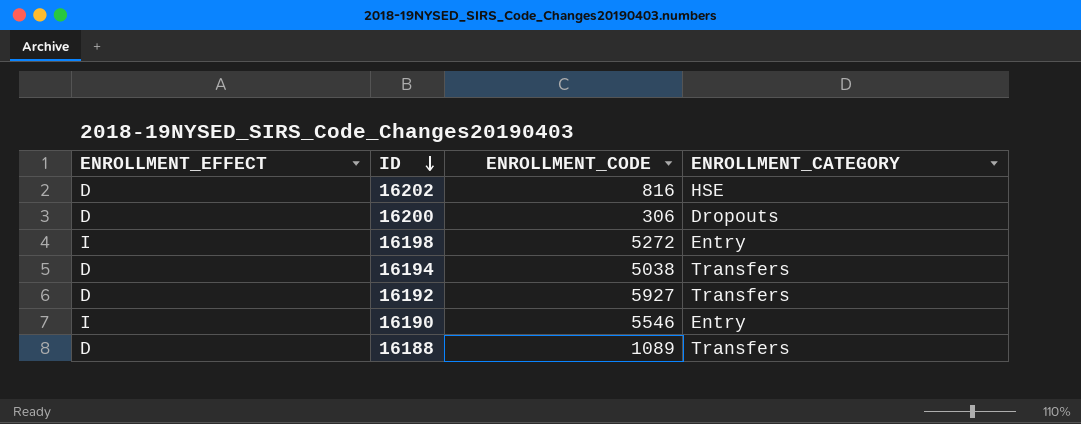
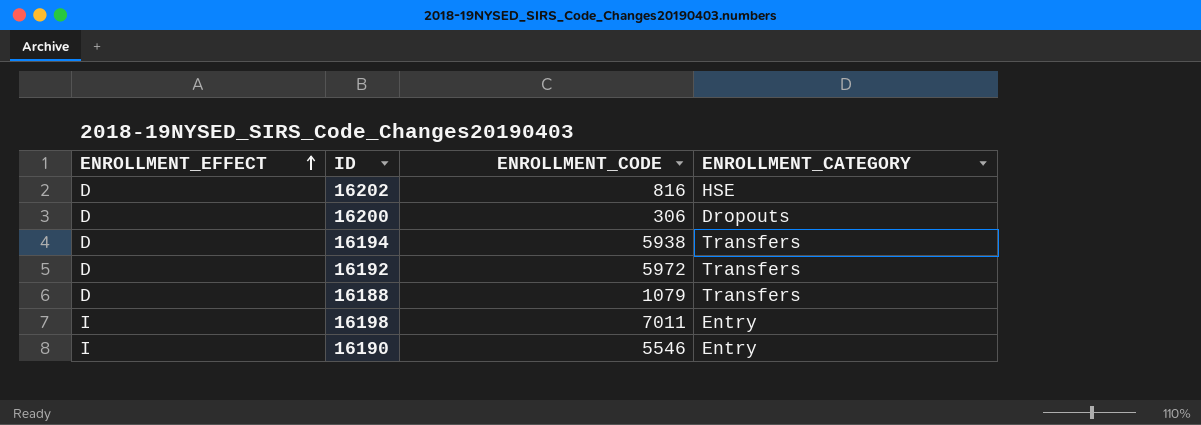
row order: ID descending -> ENROLLMENT_EFFECT ascending
16194 | ENROLLMENT_CODE: 5038 -> 5938
16192 | ENROLLMENT_CODE: 5927 -> 5972
16188 | ENROLLMENT_CODE: 1089 -> 1079
16198 | ENROLLMENT_CODE: 5272 -> 7011

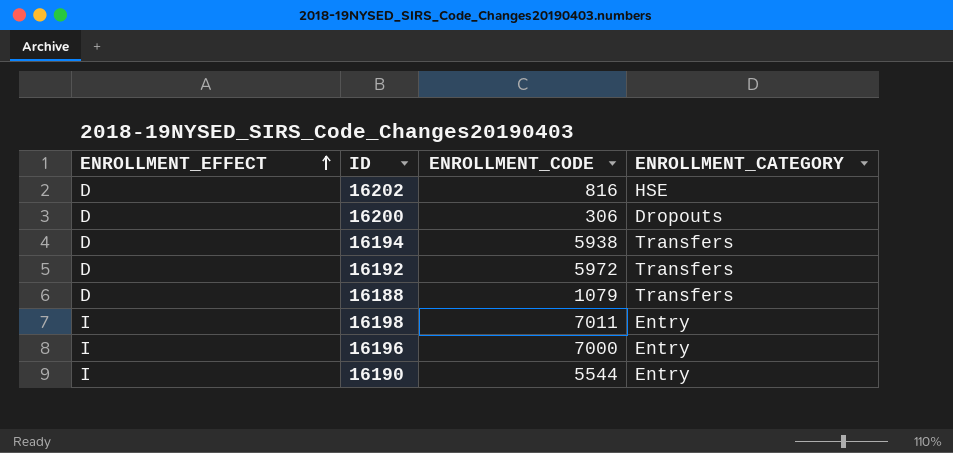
row 16196: none -> I | 7000 | Entry
16190 | ENROLLMENT_CODE: 5546 -> 5544

